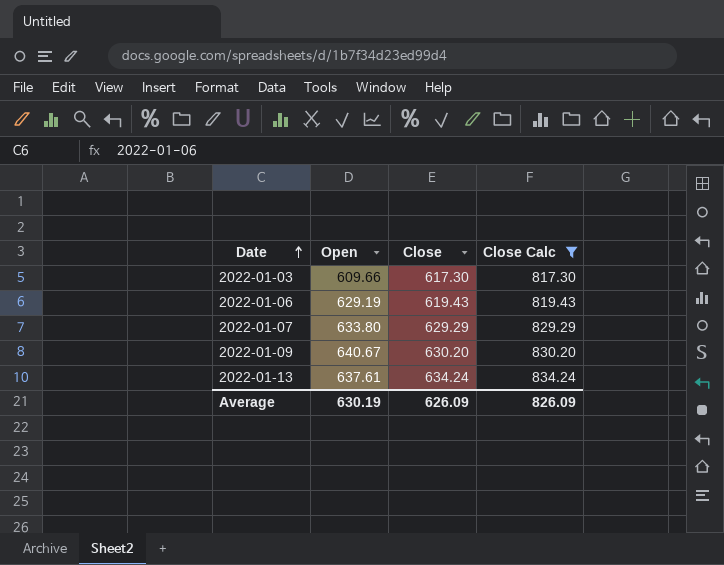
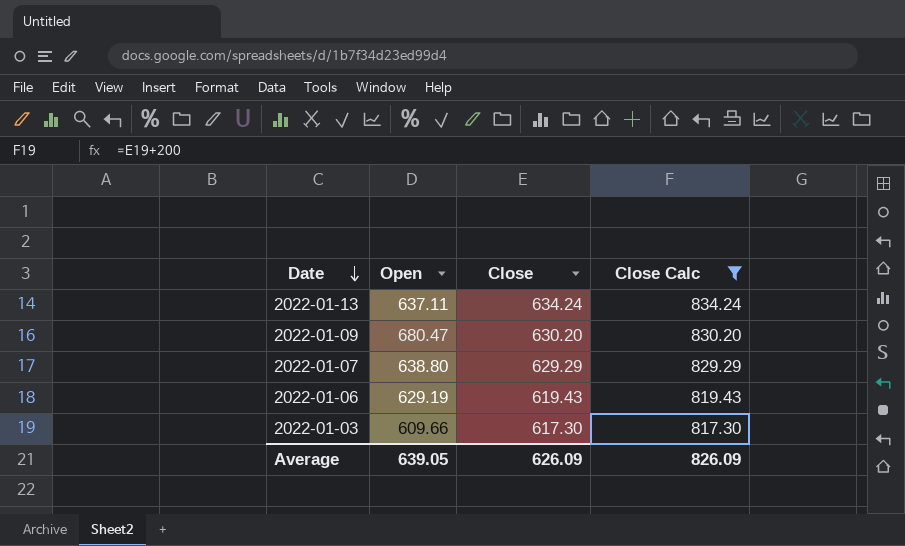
row order: Date ascending -> Date descending
2022-01-13 | Open: 637.61 -> 637.11
2022-01-09 | Open: 640.67 -> 680.47
2022-01-07 | Open: 633.80 -> 638.80
Average | Open: 630.19 -> 639.05

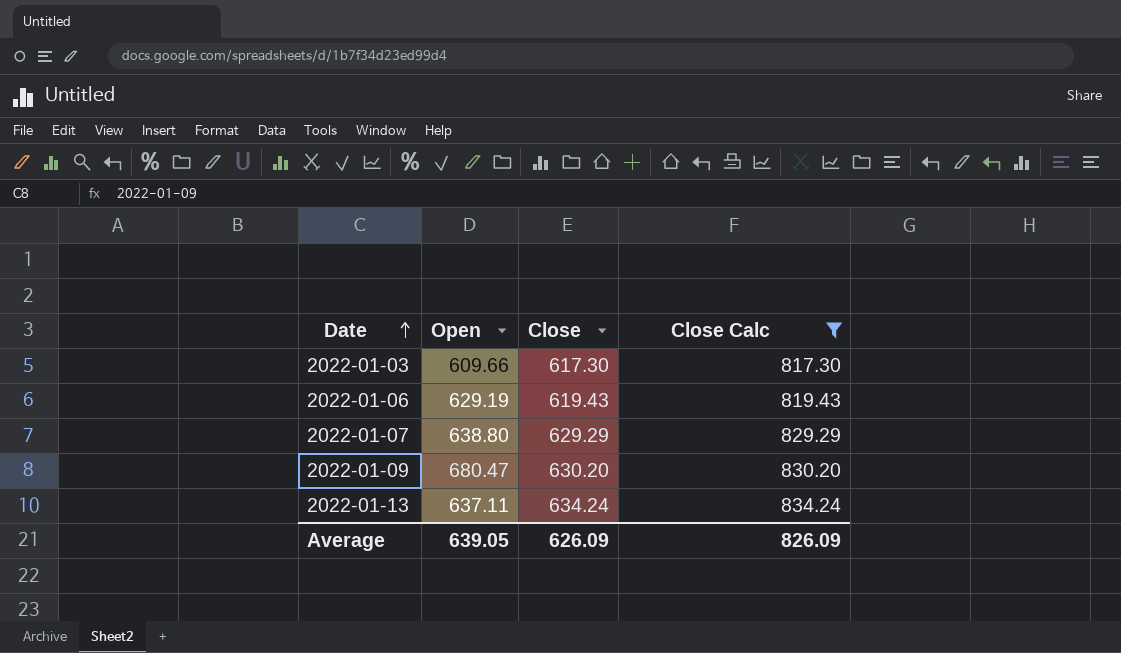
row order: Date descending -> Date ascending

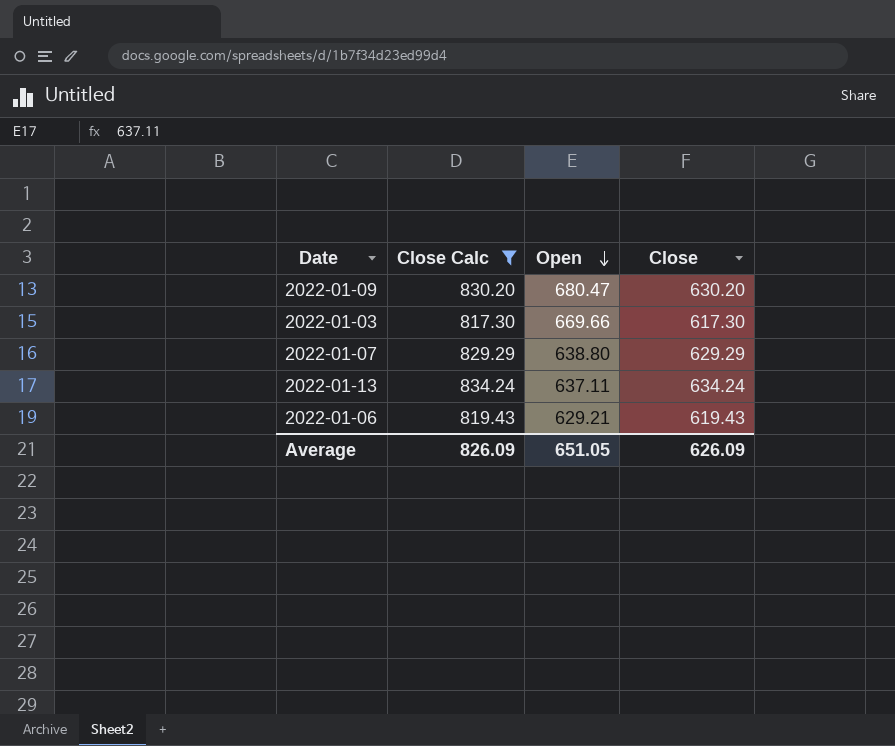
row order: Date ascending -> Open descending
column Close Calc | position: 4 -> 2
2022-01-03 | Open: 609.66 -> 669.66
2022-01-06 | Open: 629.19 -> 629.21
Average | Open: 639.05 -> 651.05

